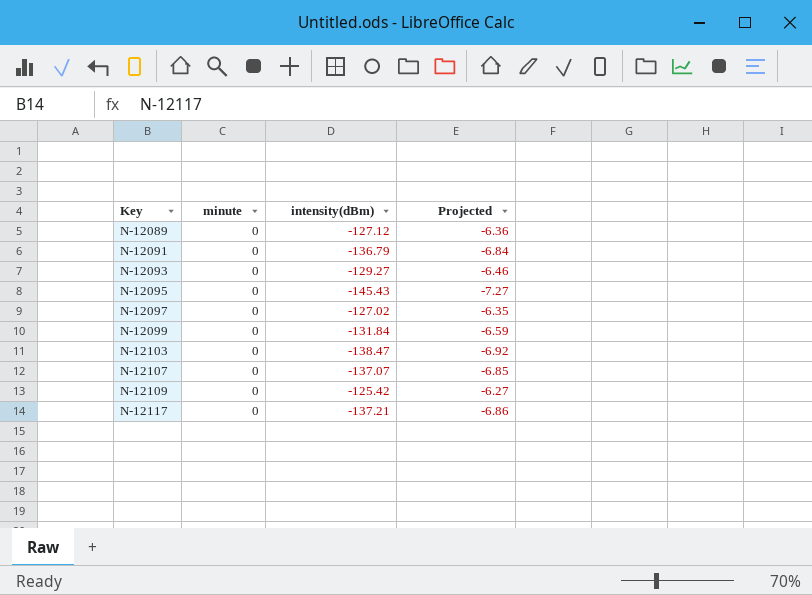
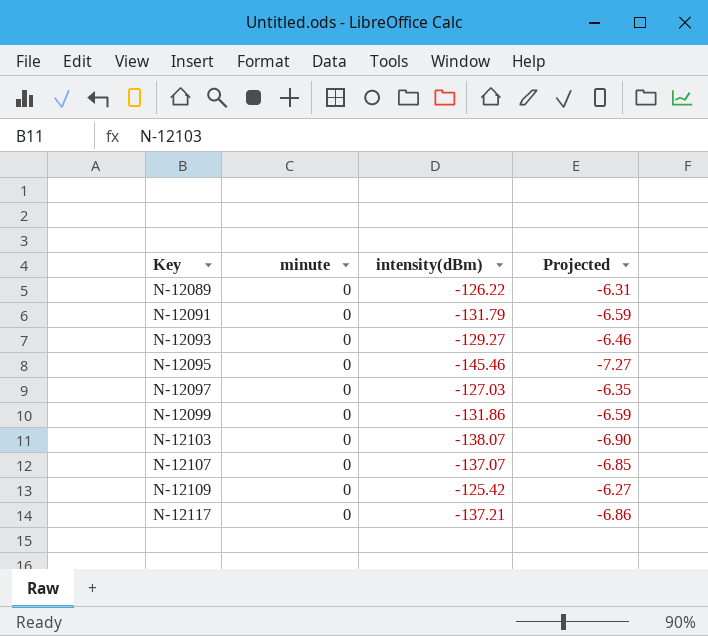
N-12089 | intensity(dBm): -127.12 -> -126.22
N-12089 | Projected: -6.36 -> -6.31
N-12091 | intensity(dBm): -136.79 -> -131.79
N-12091 | Projected: -6.84 -> -6.59
N-12095 | intensity(dBm): -145.43 -> -145.46
N-12097 | intensity(dBm): -127.02 -> -127.03
N-12099 | intensity(dBm): -131.84 -> -131.86
N-12103 | intensity(dBm): -138.47 -> -138.07
N-12103 | Projected: -6.92 -> -6.90

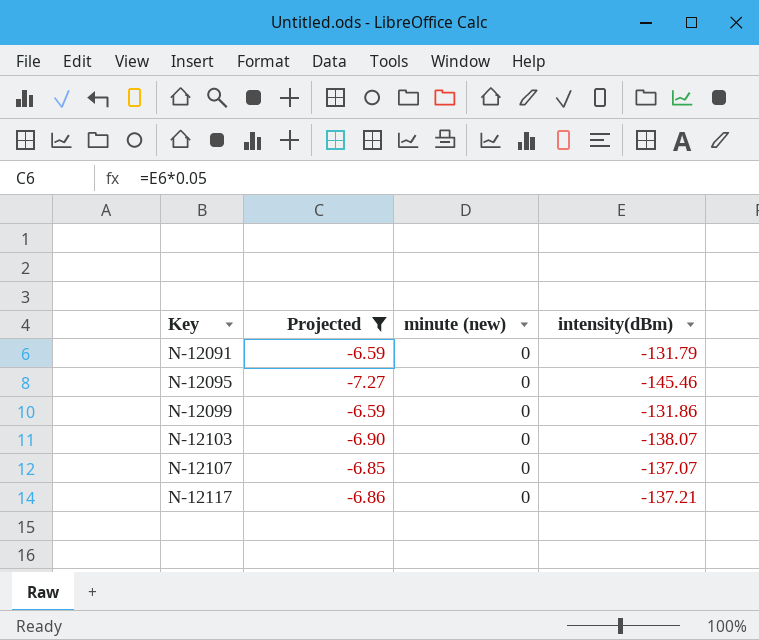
filter: none -> Projected <= -6.59
column Projected | position: 4 -> 2
column name: minute -> minute (new)

